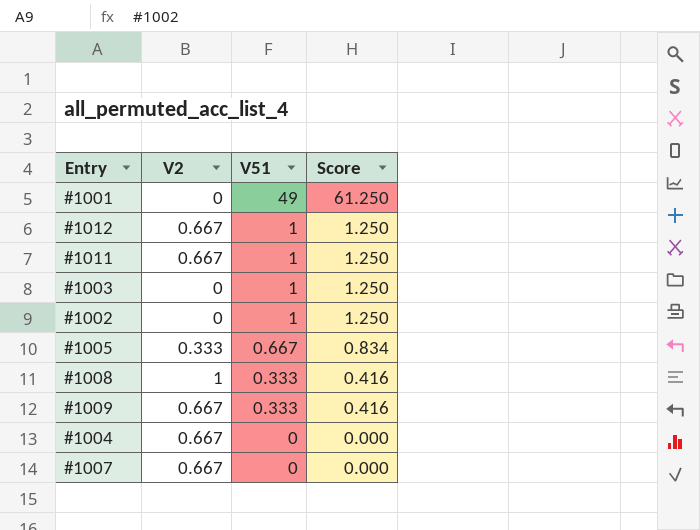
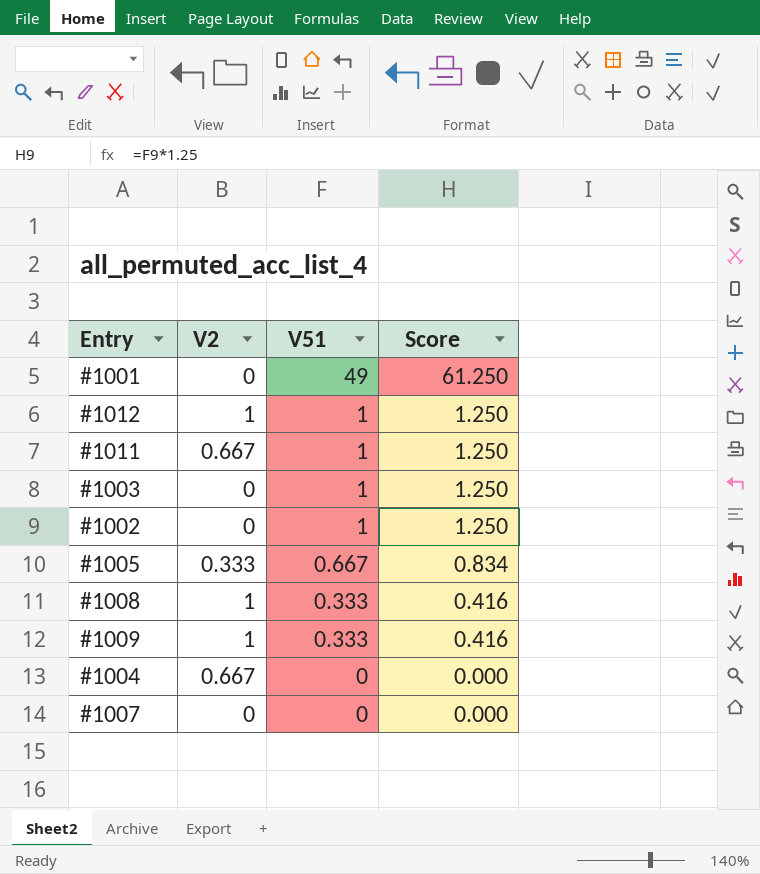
#1012 | V2: 0.667 -> 1
#1009 | V2: 0.667 -> 1
#1007 | V2: 0.667 -> 0

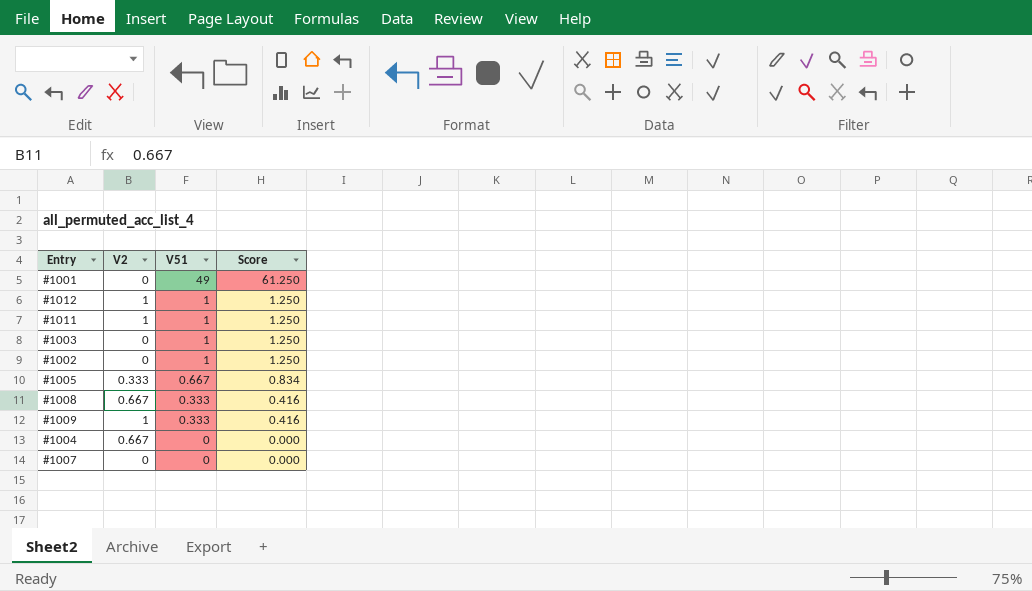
#1011 | V2: 0.667 -> 1
#1008 | V2: 1 -> 0.667

